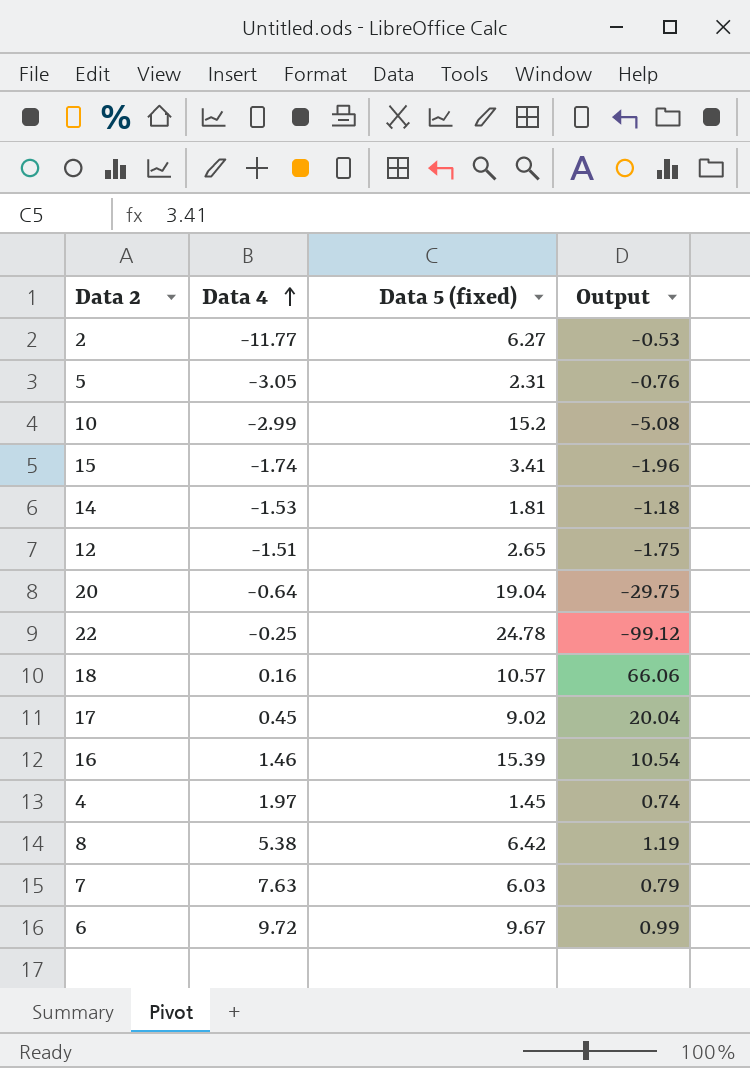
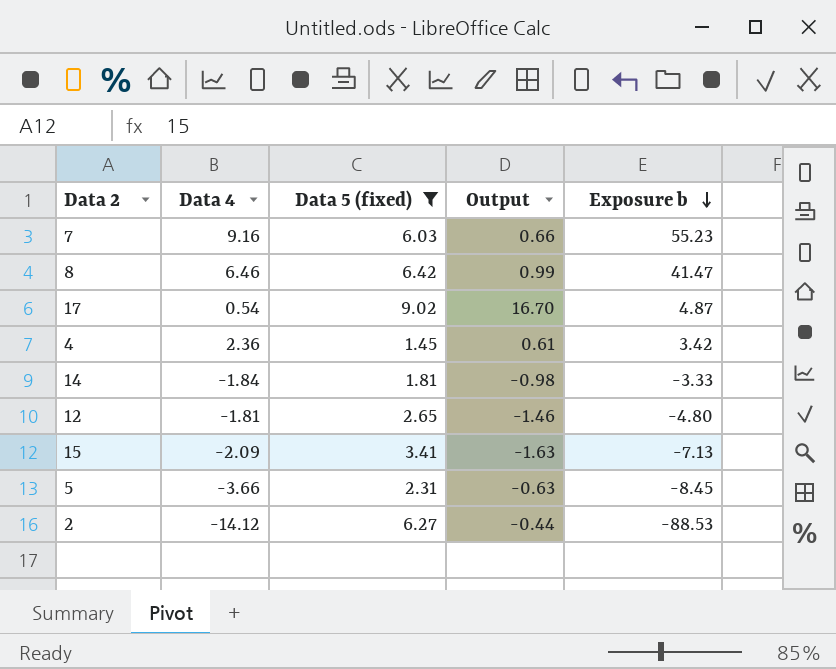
filter: none -> Data 5 (fixed) <= 9.02
row order: Data 4 ascending -> Exposure b descending
column Exposure b | formula: none -> [Data 4] * [Data 5 (fixed)]
7 | Data 4: 7.63 -> 9.16
7 | Output: 0.79 -> 0.66
8 | Data 4: 5.38 -> 6.46
8 | Output: 1.19 -> 0.99
17 | Data 4: 0.45 -> 0.54
17 | Output: 20.04 -> 16.70
4 | Data 4: 1.97 -> 2.36
4 | Output: 0.74 -> 0.61
14 | Data 4: -1.53 -> -1.84
14 | Output: -1.18 -> -0.98
12 | Data 4: -1.51 -> -1.81
12 | Output: -1.75 -> -1.46
15 | Data 4: -1.74 -> -2.09
15 | Output: -1.96 -> -1.63
5 | Data 4: -3.05 -> -3.66
5 | Output: -0.76 -> -0.63
2 | Data 4: -11.77 -> -14.12
2 | Output: -0.53 -> -0.44

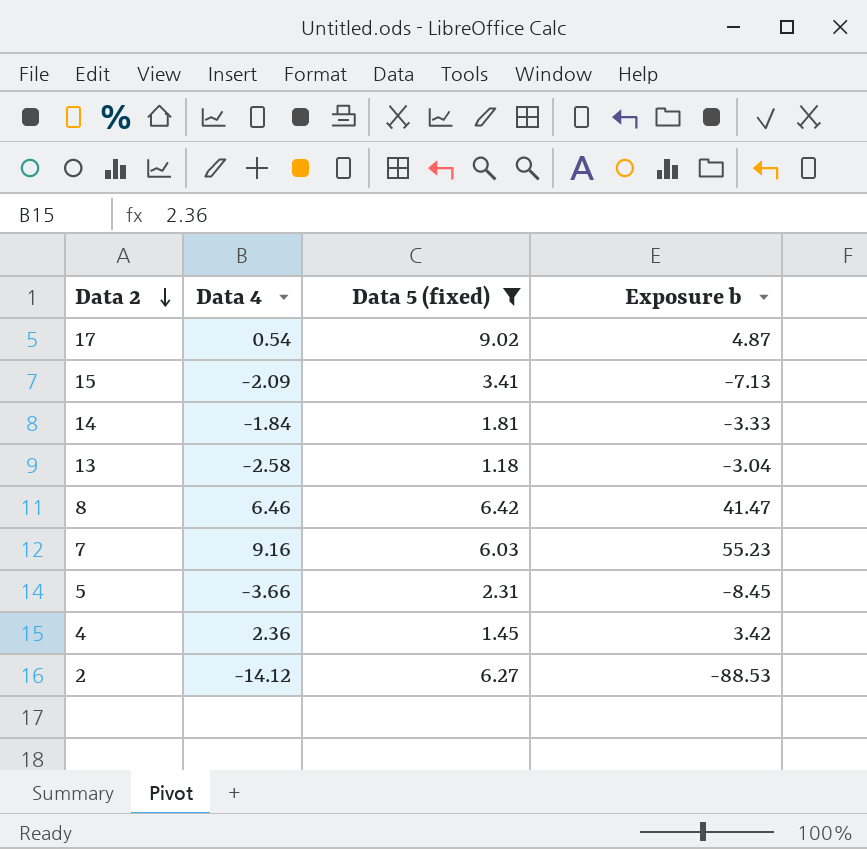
row order: Exposure b descending -> Data 2 descending
column Output | formula: [Data 5 (fixed)] / [Data 4] -> none
row 12: -1.81 | 2.65 | -1.46 | -4.80 -> none
row 13: none -> -2.58 | 1.18 | -3.04

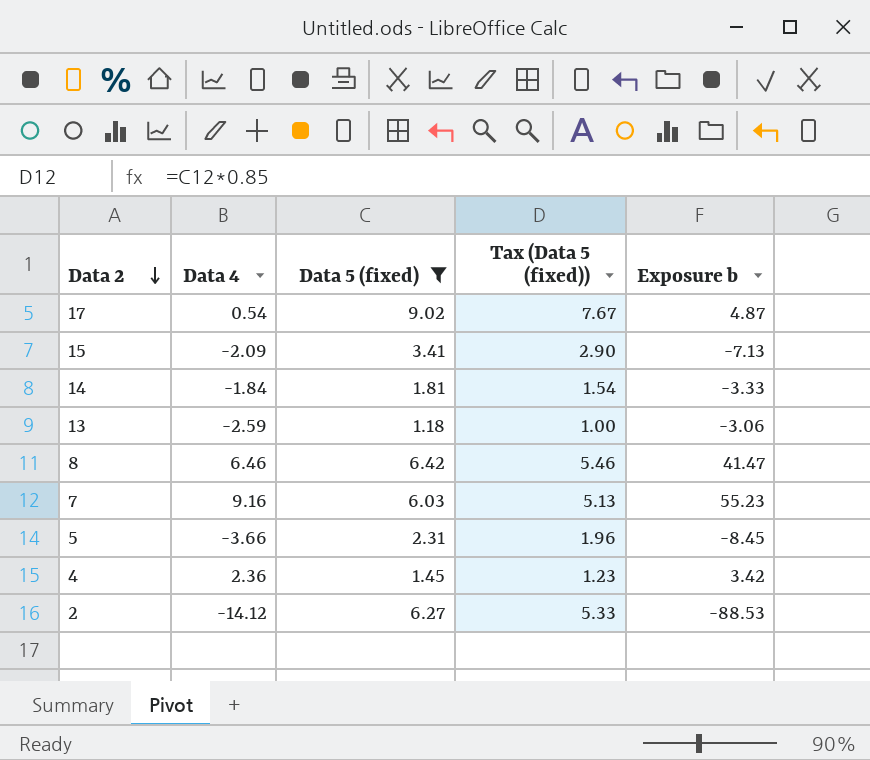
column Tax (Data 5 (fixed)) | formula: none -> [Data 5 (fixed)] * 0.85
13 | Data 4: -2.58 -> -2.59
13 | Exposure b: -3.04 -> -3.06

